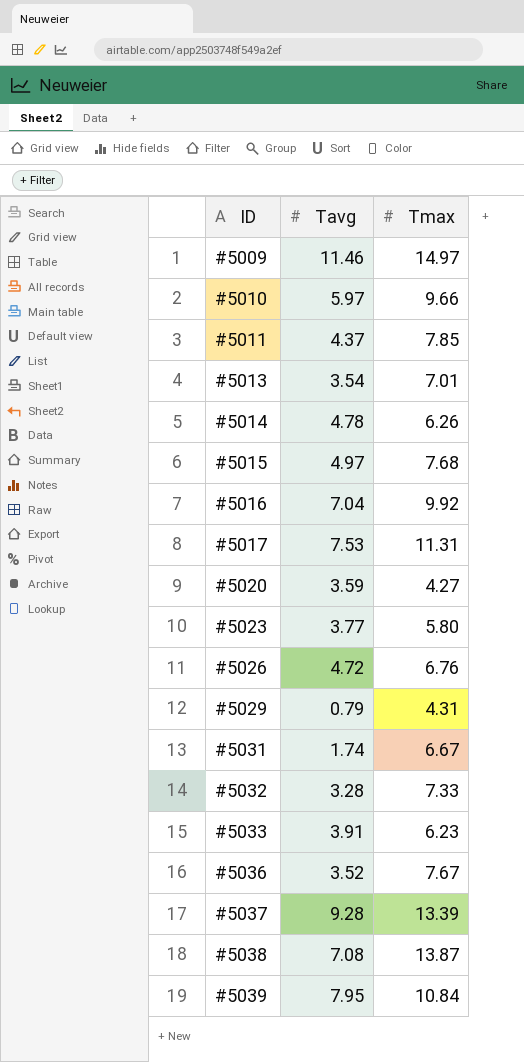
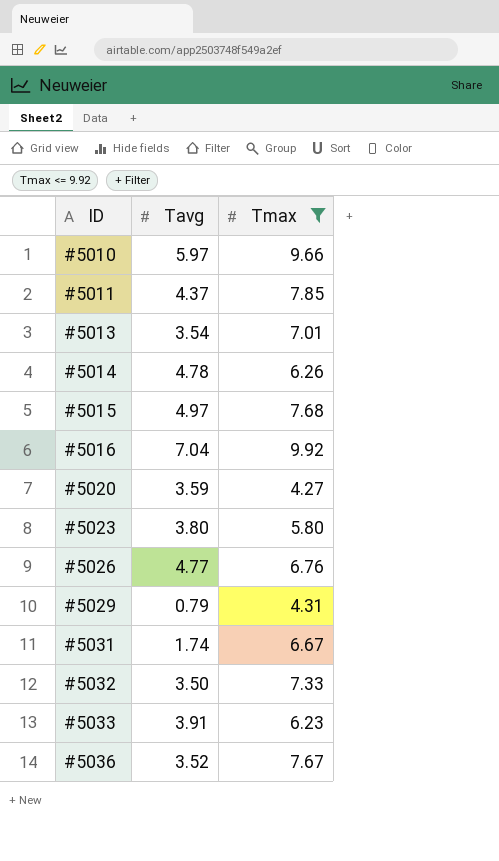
filter: none -> Tmax <= 9.92
#5023 | Tavg: 3.77 -> 3.80
#5026 | Tavg: 4.72 -> 4.77
#5032 | Tavg: 3.28 -> 3.50

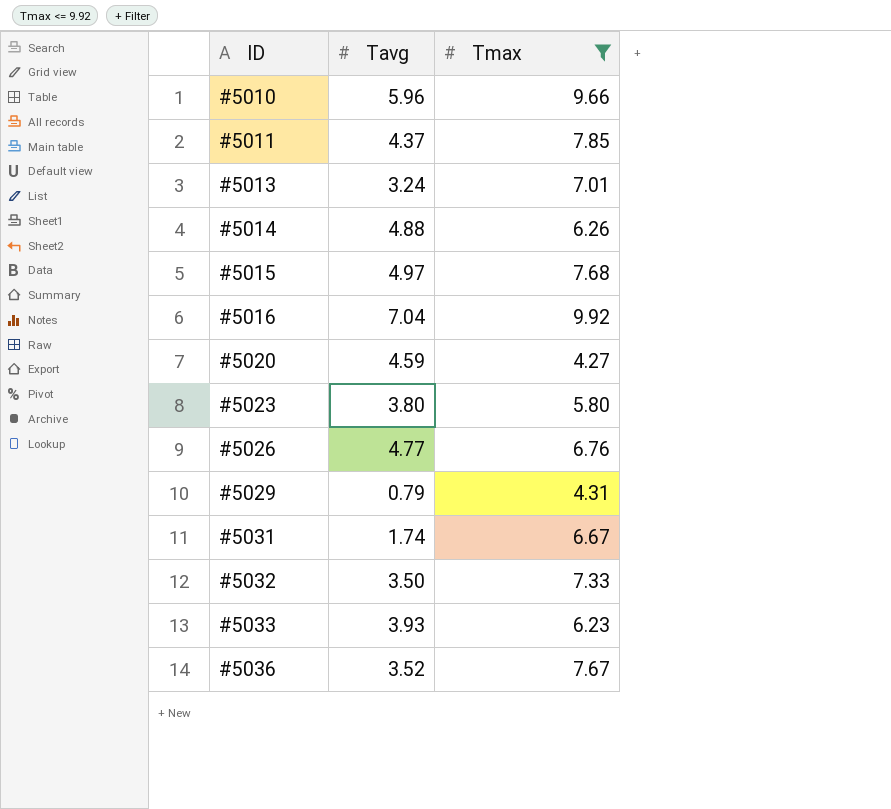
#5010 | Tavg: 5.97 -> 5.96
#5013 | Tavg: 3.54 -> 3.24
#5014 | Tavg: 4.78 -> 4.88
#5020 | Tavg: 3.59 -> 4.59
#5033 | Tavg: 3.91 -> 3.93

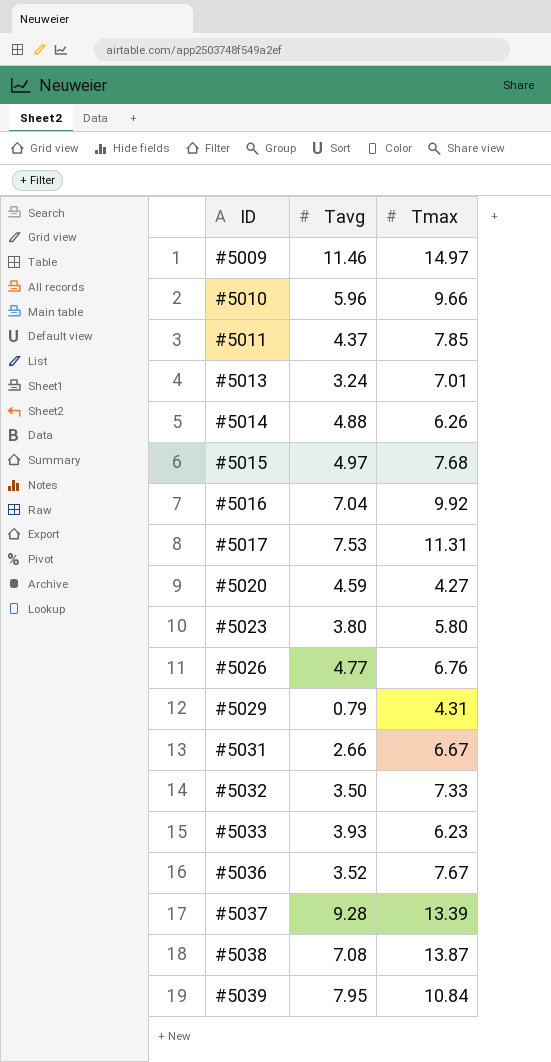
filter: Tmax <= 9.92 -> none
#5031 | Tavg: 1.74 -> 2.66

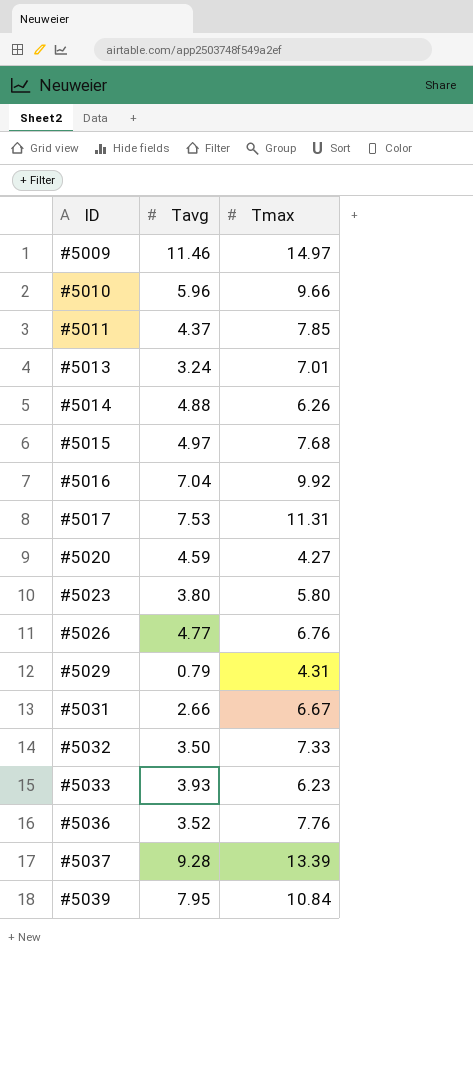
row #5038: 7.08 | 13.87 -> none
#5036 | Tmax: 7.67 -> 7.76

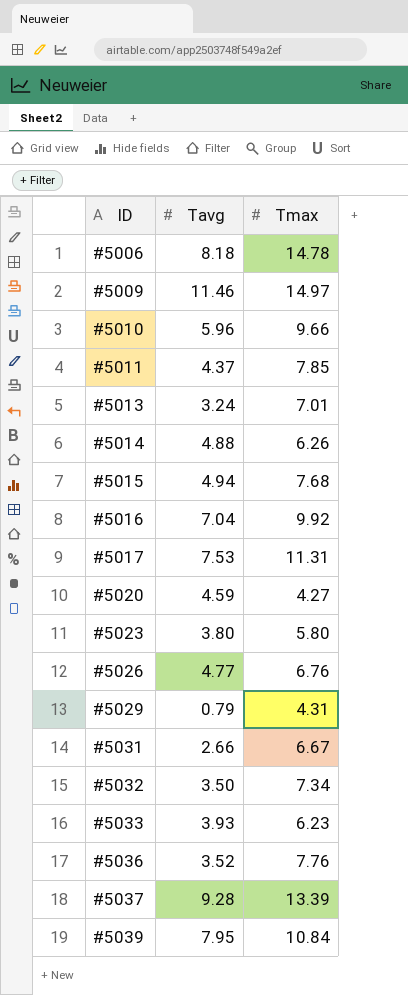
row #5006: none -> 8.18 | 14.78
#5015 | Tavg: 4.97 -> 4.94
#5032 | Tmax: 7.33 -> 7.34

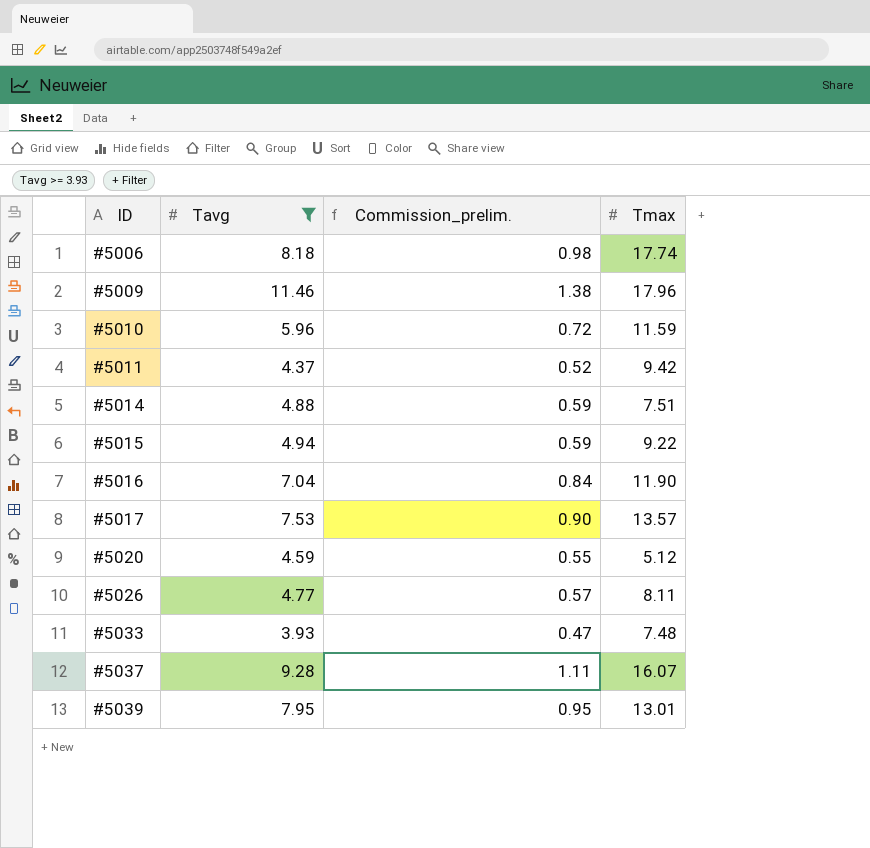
filter: none -> Tavg >= 3.93
column Commission_prelim. | formula: none -> [Tavg] * 0.12
#5006 | Tmax: 14.78 -> 17.74
#5009 | Tmax: 14.97 -> 17.96
#5010 | Tmax: 9.66 -> 11.59
#5011 | Tmax: 7.85 -> 9.42
#5014 | Tmax: 6.26 -> 7.51
#5015 | Tmax: 7.68 -> 9.22
#5016 | Tmax: 9.92 -> 11.90
#5017 | Tmax: 11.31 -> 13.57
#5020 | Tmax: 4.27 -> 5.12
#5026 | Tmax: 6.76 -> 8.11
#5033 | Tmax: 6.23 -> 7.48
#5037 | Tmax: 13.39 -> 16.07
#5039 | Tmax: 10.84 -> 13.01

